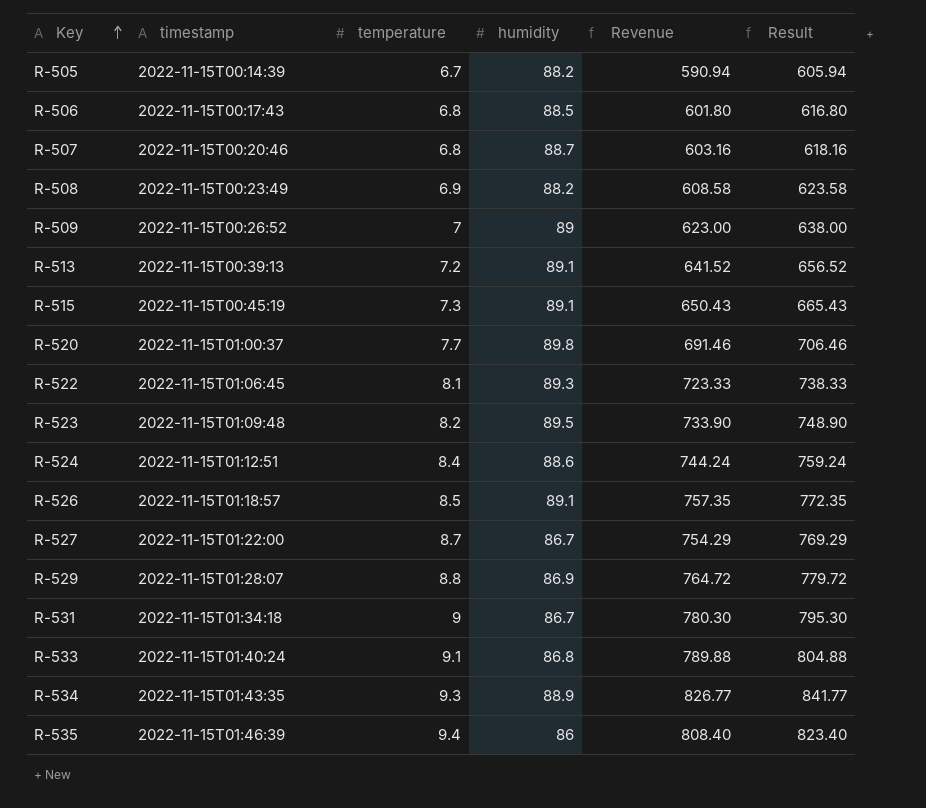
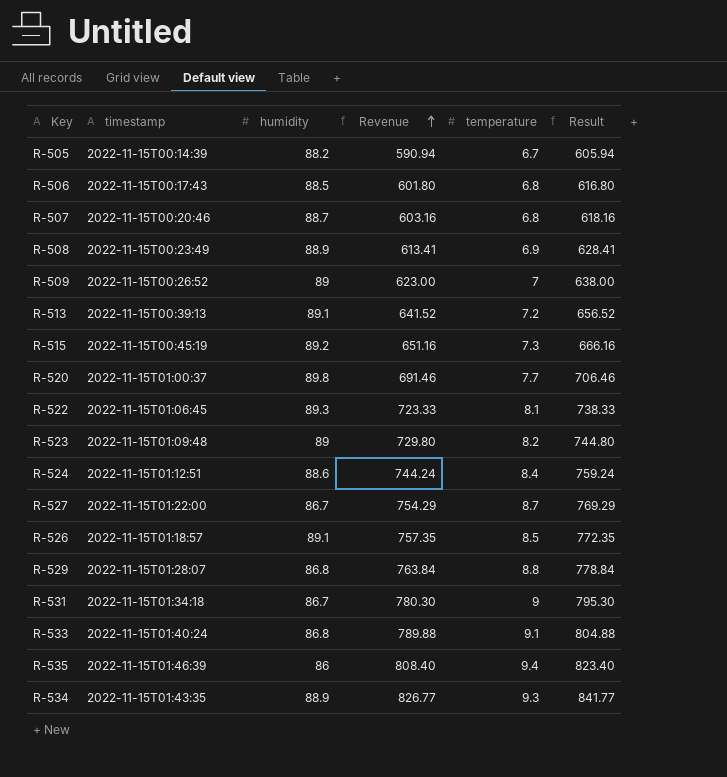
row order: Key ascending -> Revenue ascending
column temperature | position: 3 -> 5
R-508 | humidity: 88.2 -> 88.9
R-508 | Revenue: 608.58 -> 613.41
R-508 | Result: 623.58 -> 628.41
R-515 | humidity: 89.1 -> 89.2
R-515 | Revenue: 650.43 -> 651.16
R-515 | Result: 665.43 -> 666.16
R-523 | humidity: 89.5 -> 89
R-523 | Revenue: 733.90 -> 729.80
R-523 | Result: 748.90 -> 744.80
R-529 | humidity: 86.9 -> 86.8
R-529 | Revenue: 764.72 -> 763.84
R-529 | Result: 779.72 -> 778.84

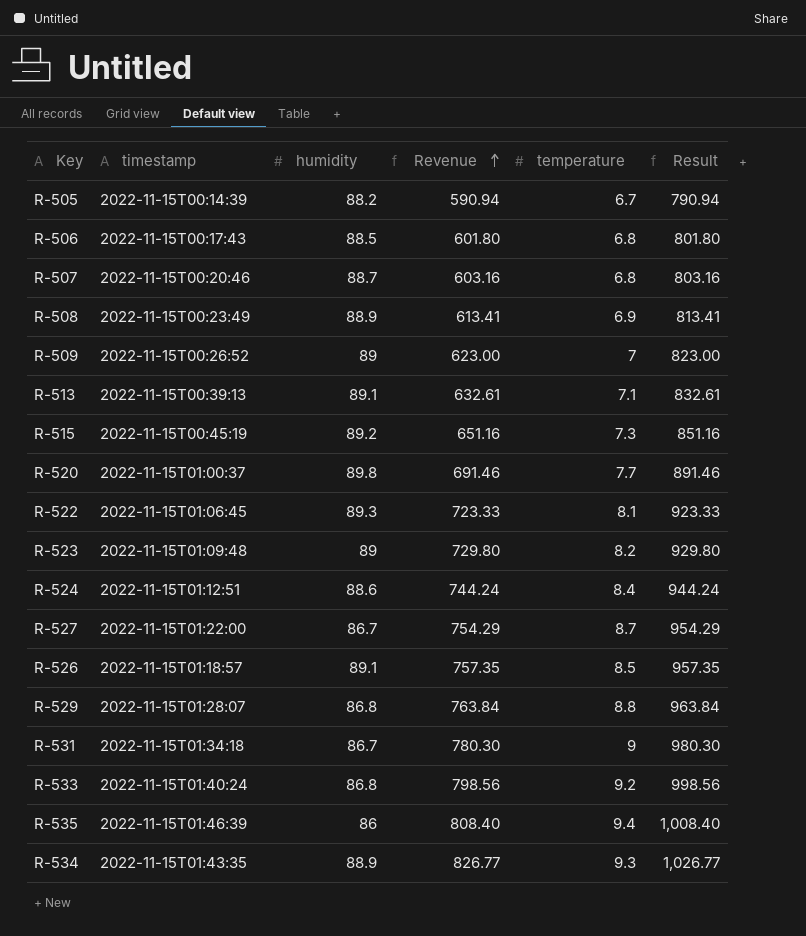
column Result | formula: [Revenue] + 15 -> [Revenue] + 200
R-513 | Revenue: 641.52 -> 632.61
R-513 | temperature: 7.2 -> 7.1
R-533 | Revenue: 789.88 -> 798.56
R-533 | temperature: 9.1 -> 9.2

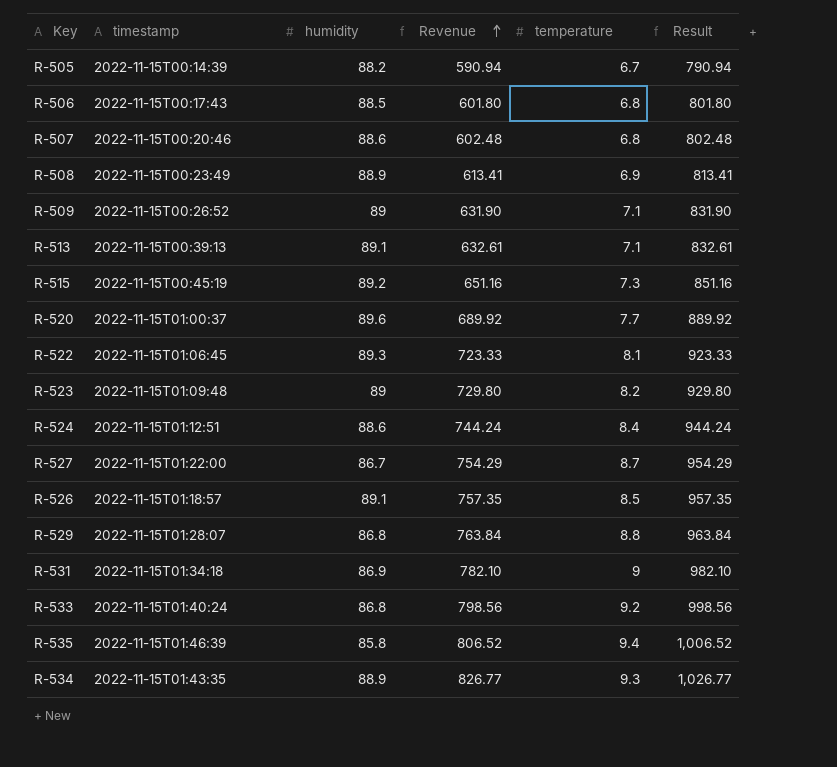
R-507 | humidity: 88.7 -> 88.6
R-507 | Revenue: 603.16 -> 602.48
R-507 | Result: 803.16 -> 802.48
R-509 | Revenue: 623.00 -> 631.90
R-509 | temperature: 7 -> 7.1
R-509 | Result: 823.00 -> 831.90
R-520 | humidity: 89.8 -> 89.6
R-520 | Revenue: 691.46 -> 689.92
R-520 | Result: 891.46 -> 889.92
R-531 | humidity: 86.7 -> 86.9
R-531 | Revenue: 780.30 -> 782.10
R-531 | Result: 980.30 -> 982.10
R-535 | humidity: 86 -> 85.8
R-535 | Revenue: 808.40 -> 806.52
R-535 | Result: 1,008.40 -> 1,006.52

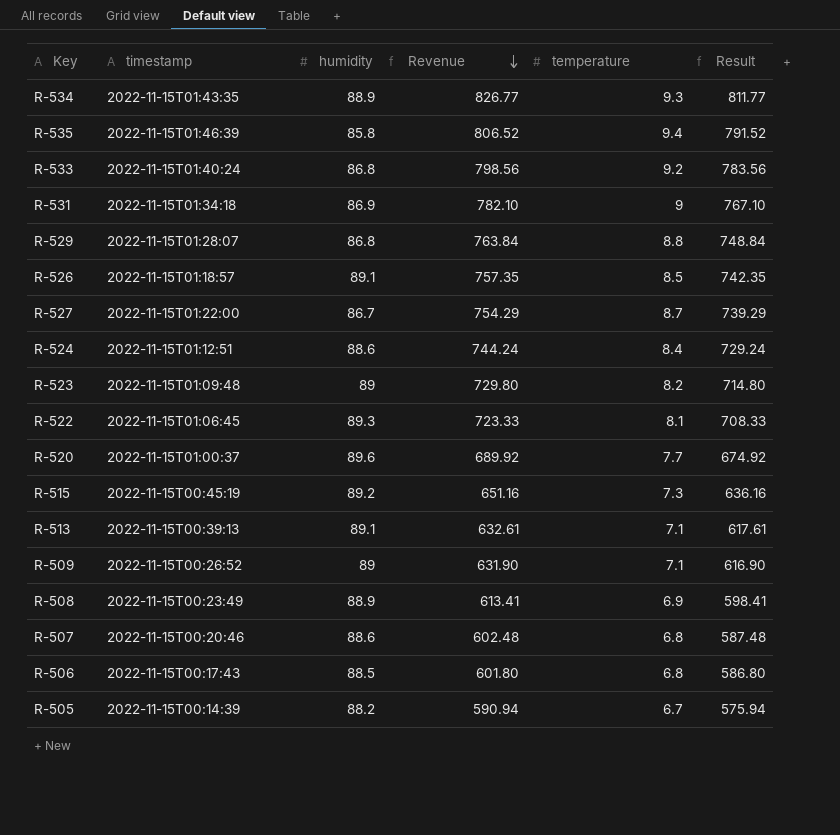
row order: Revenue ascending -> Revenue descending
column Result | formula: [Revenue] + 200 -> [Revenue] - 15

